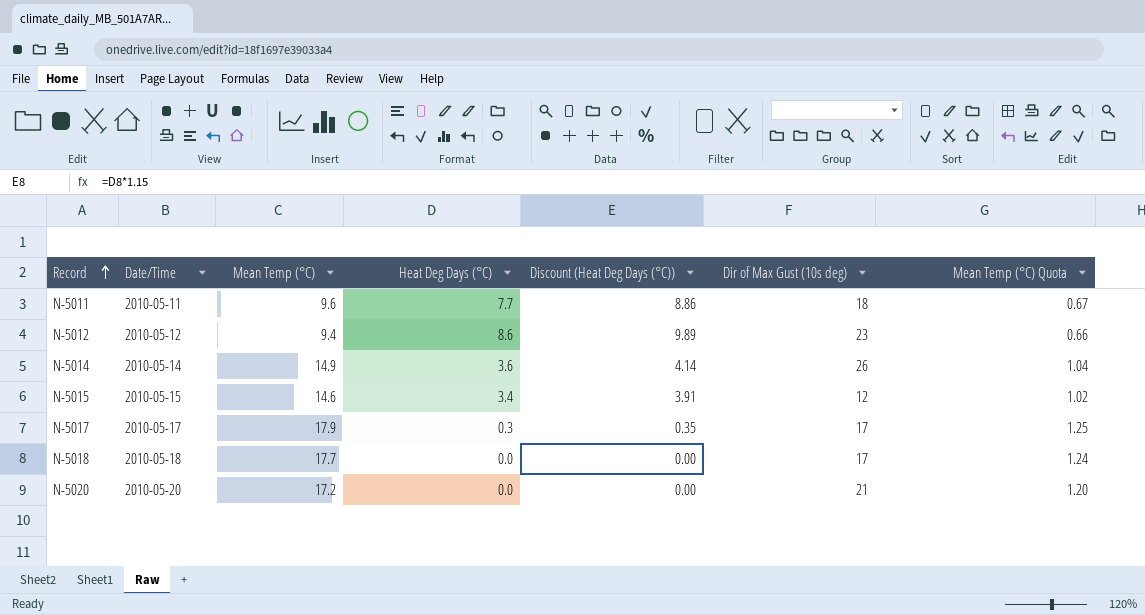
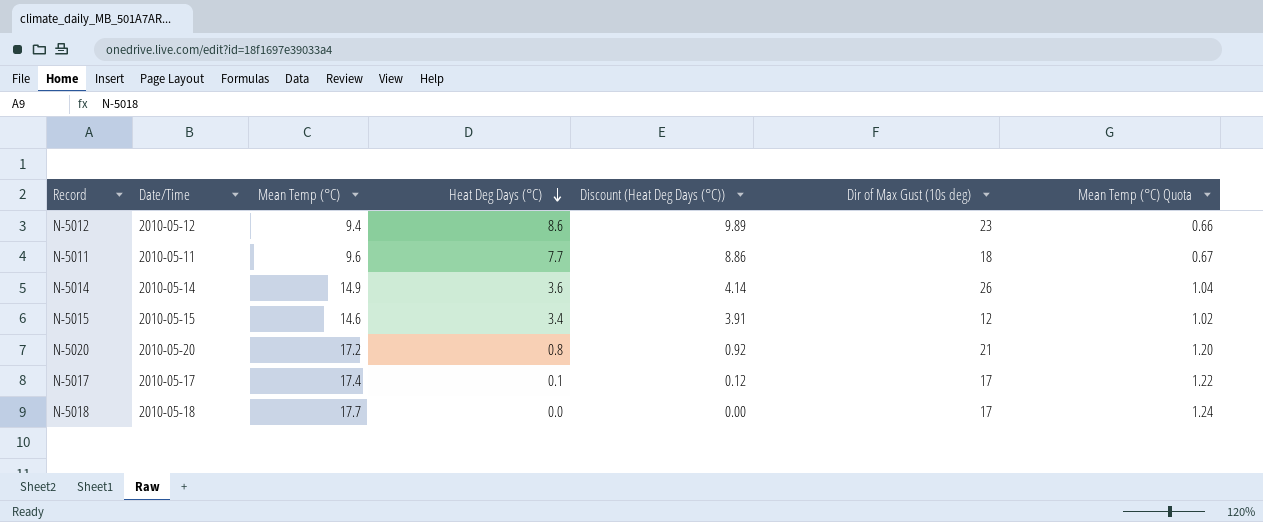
row order: Record ascending -> Heat Deg Days (°C) descending
N-5020 | Heat Deg Days (°C): 0.0 -> 0.8
N-5020 | Discount (Heat Deg Days (°C)): 0.00 -> 0.92
N-5017 | Mean Temp (°C): 17.9 -> 17.4
N-5017 | Heat Deg Days (°C): 0.3 -> 0.1
N-5017 | Discount (Heat Deg Days (°C)): 0.35 -> 0.12
N-5017 | Mean Temp (°C) Quota: 1.25 -> 1.22

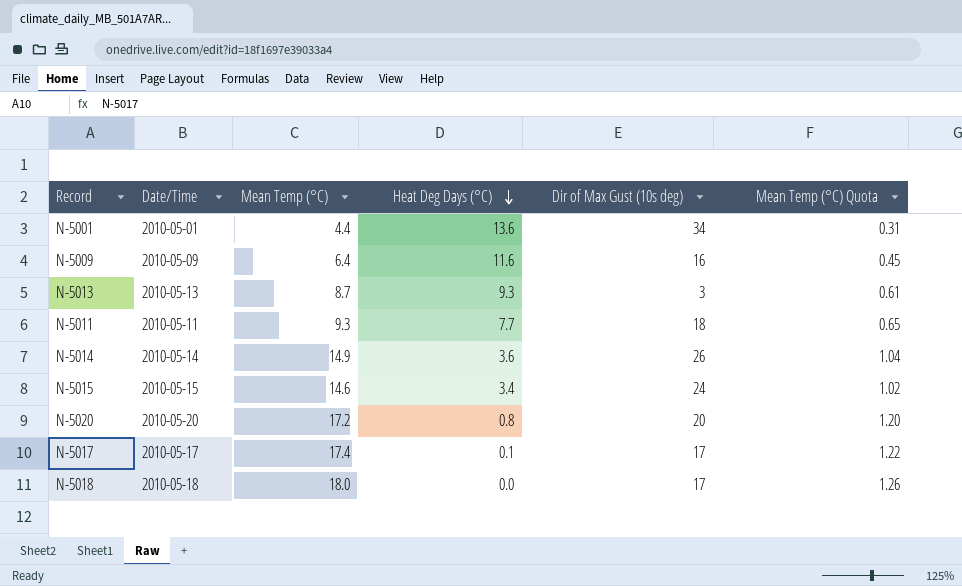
column Discount (Heat Deg Days (°C)) | formula: [Heat Deg Days (°C)] * 1.15 -> none
row N-5012: 2010-05-12 | 9.4 | 8.6 | 9.89 | 23 | 0.66 -> none
row N-5001: none -> 2010-05-01 | 4.4 | 13.6 | 34 | 0.31
row N-5009: none -> 2010-05-09 | 6.4 | 11.6 | 16 | 0.45
row N-5013: none -> 2010-05-13 | 8.7 | 9.3 | 3 | 0.61
N-5011 | Mean Temp (°C): 9.6 -> 9.3
N-5011 | Mean Temp (°C) Quota: 0.67 -> 0.65
N-5015 | Dir of Max Gust (10s deg): 12 -> 24
N-5020 | Dir of Max Gust (10s deg): 21 -> 20
N-5018 | Mean Temp (°C): 17.7 -> 18.0
N-5018 | Mean Temp (°C) Quota: 1.24 -> 1.26

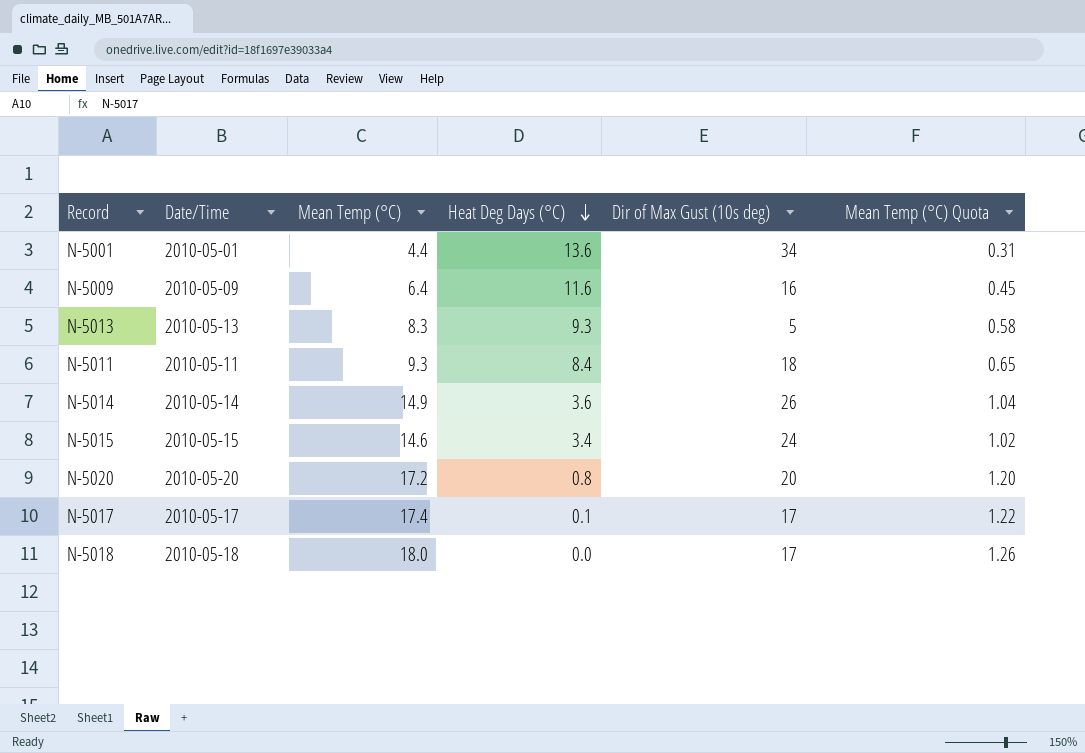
N-5013 | Mean Temp (°C): 8.7 -> 8.3
N-5013 | Dir of Max Gust (10s deg): 3 -> 5
N-5013 | Mean Temp (°C) Quota: 0.61 -> 0.58
N-5011 | Heat Deg Days (°C): 7.7 -> 8.4

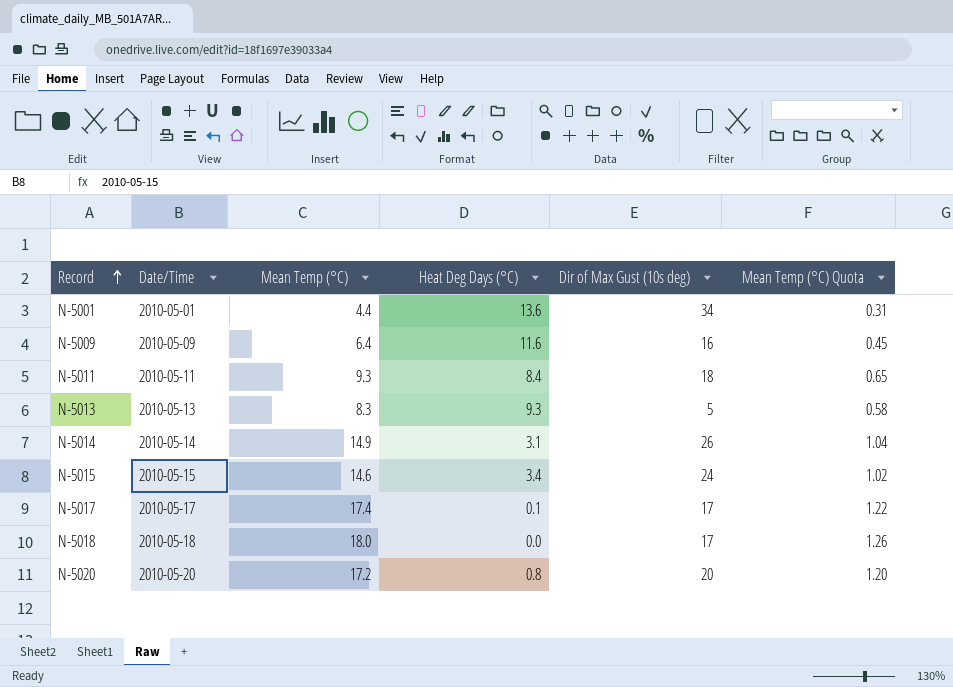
row order: Heat Deg Days (°C) descending -> Record ascending
N-5014 | Heat Deg Days (°C): 3.6 -> 3.1

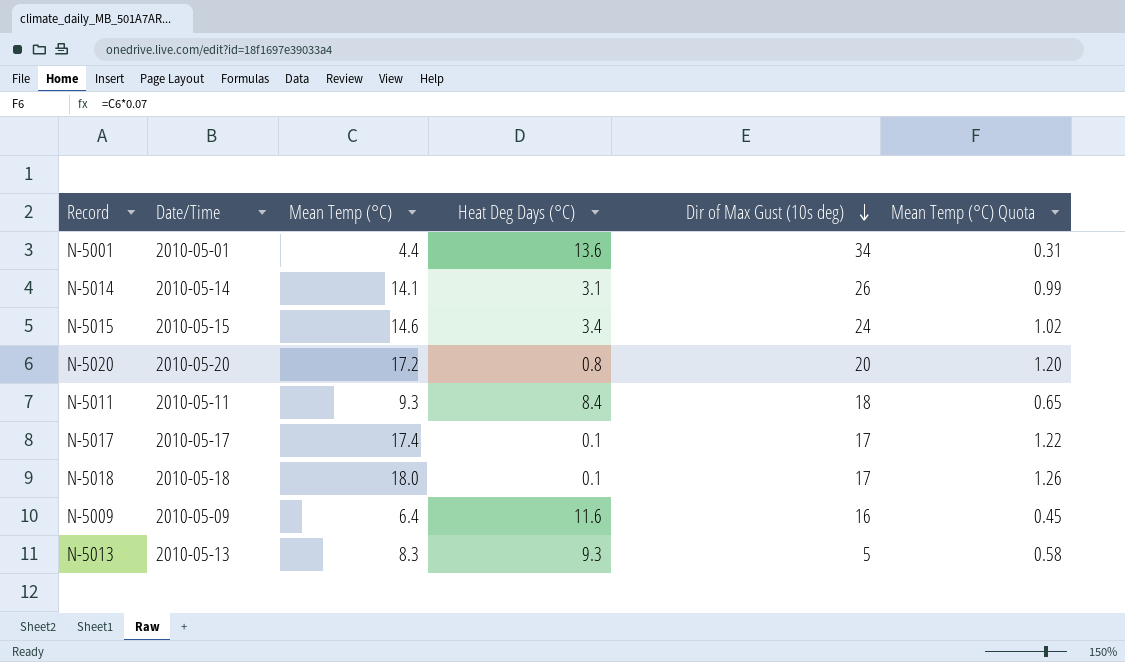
row order: Record ascending -> Dir of Max Gust (10s deg) descending
N-5014 | Mean Temp (°C): 14.9 -> 14.1
N-5014 | Mean Temp (°C) Quota: 1.04 -> 0.99
N-5018 | Heat Deg Days (°C): 0.0 -> 0.1

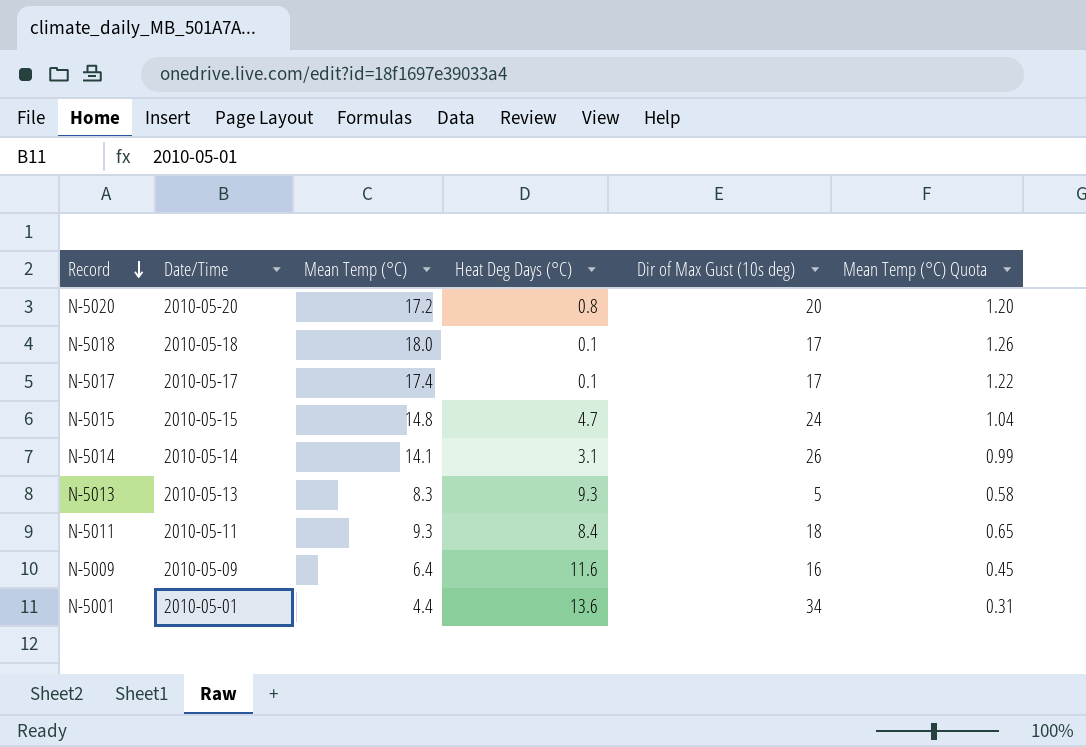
row order: Dir of Max Gust (10s deg) descending -> Record descending
N-5015 | Mean Temp (°C): 14.6 -> 14.8
N-5015 | Heat Deg Days (°C): 3.4 -> 4.7
N-5015 | Mean Temp (°C) Quota: 1.02 -> 1.04

